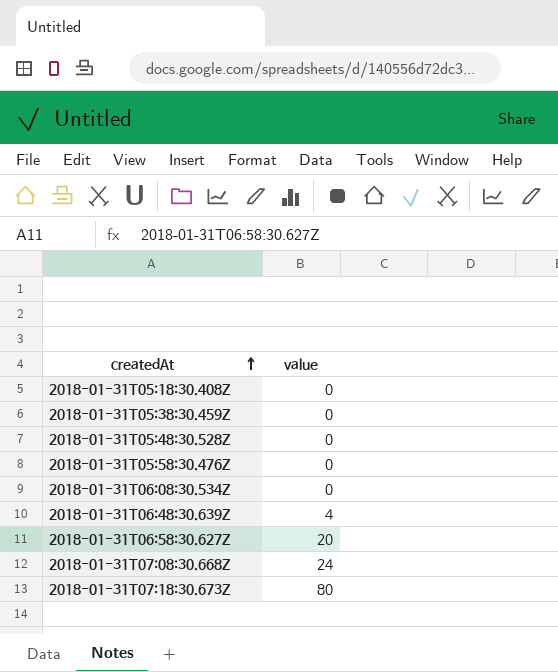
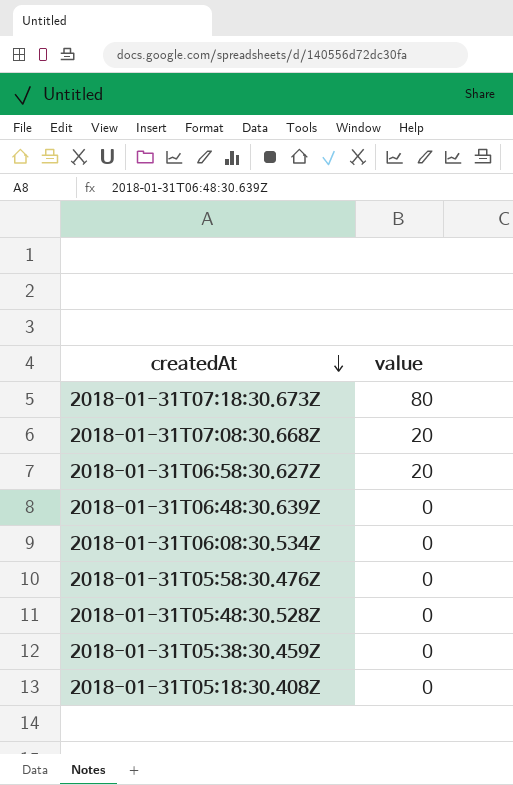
row order: createdAt ascending -> createdAt descending
2018-01-31T07:08:30.668Z | value: 24 -> 20
2018-01-31T06:48:30.639Z | value: 4 -> 0

